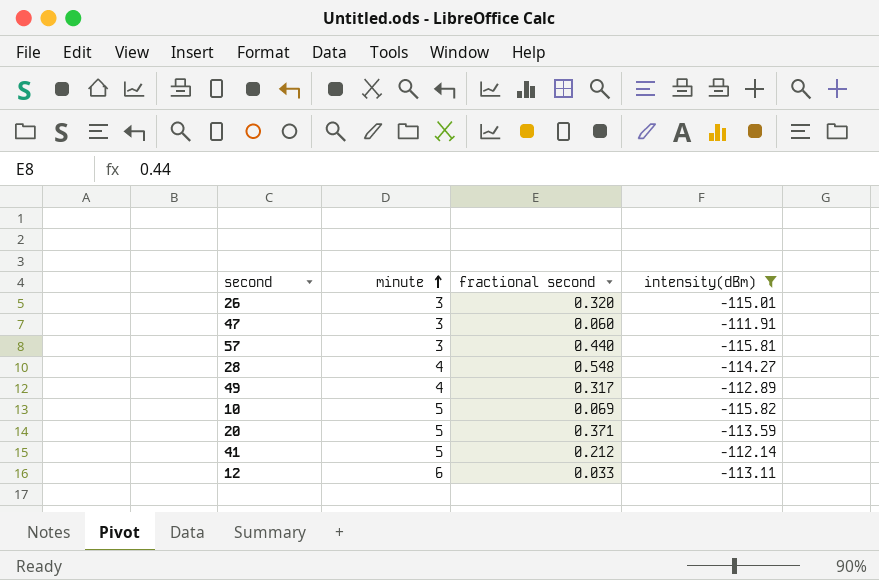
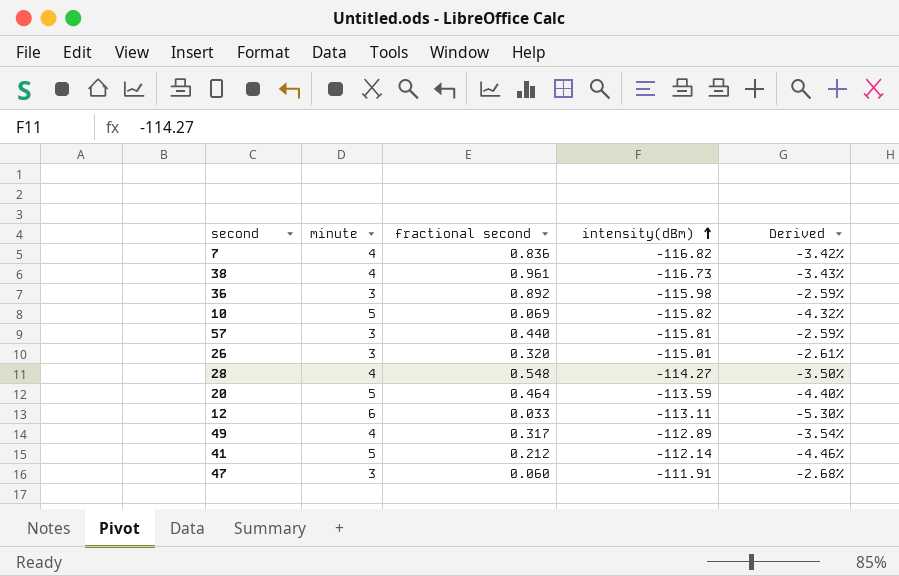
filter: intensity(dBm) >= -115.82 -> none
row order: minute ascending -> intensity(dBm) ascending
column Derived | formula: none -> [minute] / [intensity(dBm)]
20 | fractional second: 0.371 -> 0.464

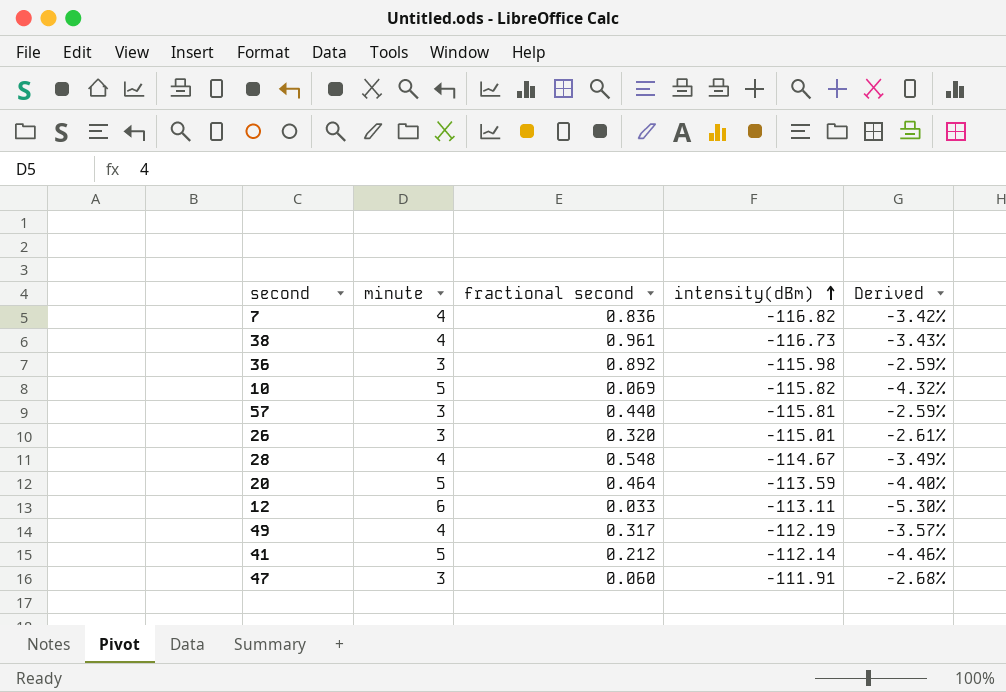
28 | intensity(dBm): -114.27 -> -114.67
28 | Derived: -3.50% -> -3.49%
49 | intensity(dBm): -112.89 -> -112.19
49 | Derived: -3.54% -> -3.57%

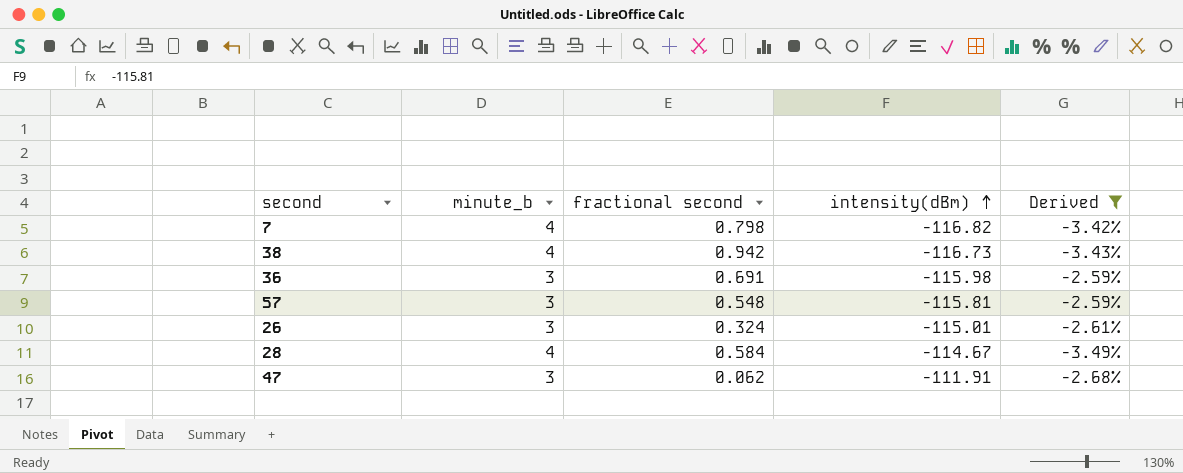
filter: none -> Derived >= -3.49%
column name: minute -> minute_b
7 | fractional second: 0.836 -> 0.798
38 | fractional second: 0.961 -> 0.942
36 | fractional second: 0.892 -> 0.691
57 | fractional second: 0.440 -> 0.548
26 | fractional second: 0.320 -> 0.324
28 | fractional second: 0.548 -> 0.584
47 | fractional second: 0.060 -> 0.062

